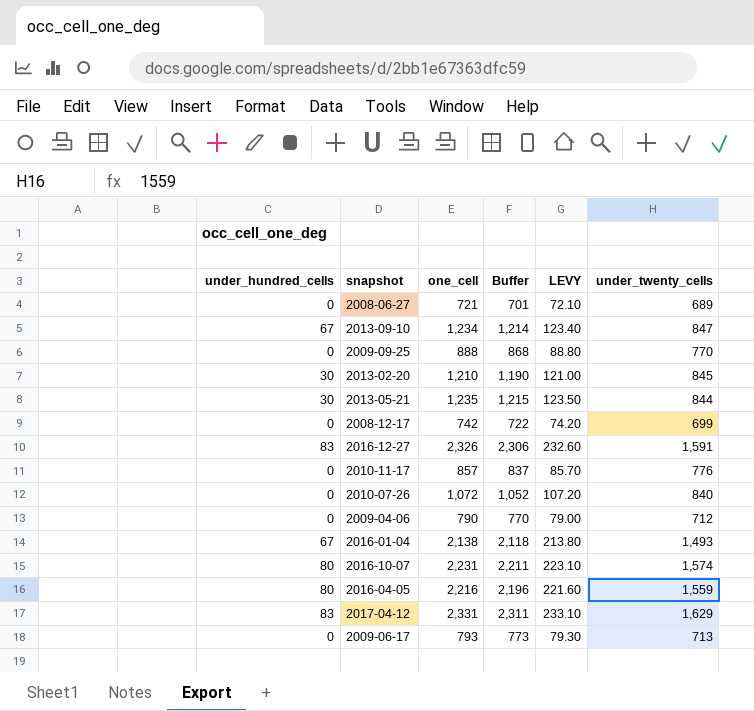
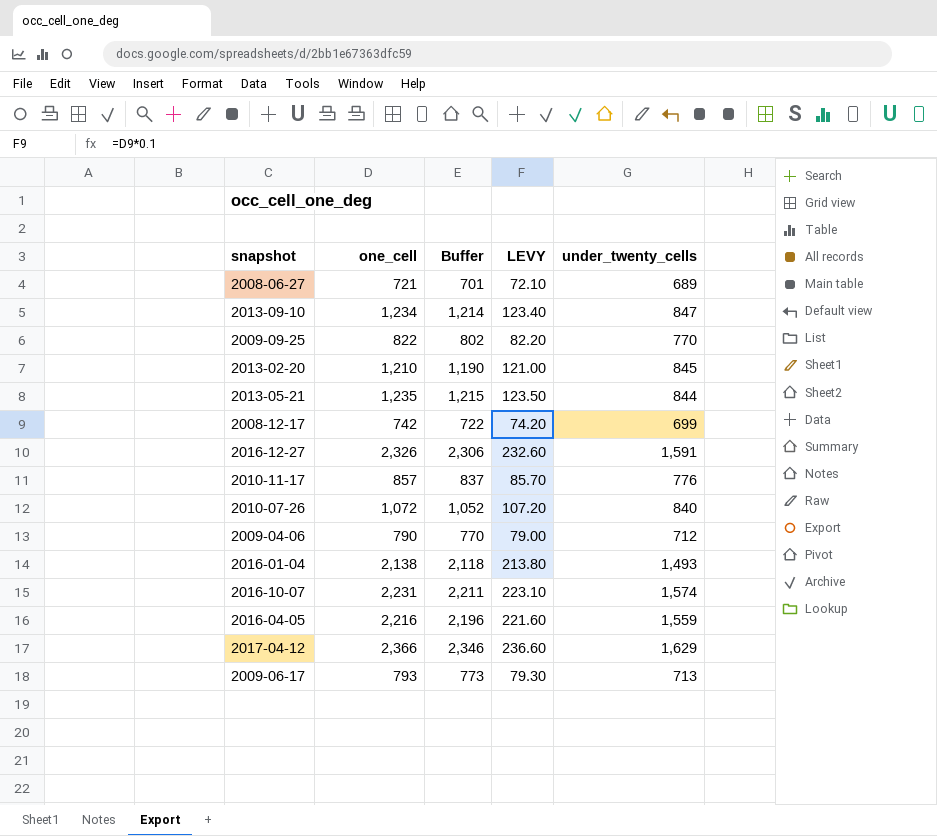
column under_hundred_cells | position: 1 -> none
2009-09-25 | one_cell: 888 -> 822
2009-09-25 | Buffer: 868 -> 802
2009-09-25 | LEVY: 88.80 -> 82.20
2017-04-12 | one_cell: 2,331 -> 2,366
2017-04-12 | Buffer: 2,311 -> 2,346
2017-04-12 | LEVY: 233.10 -> 236.60

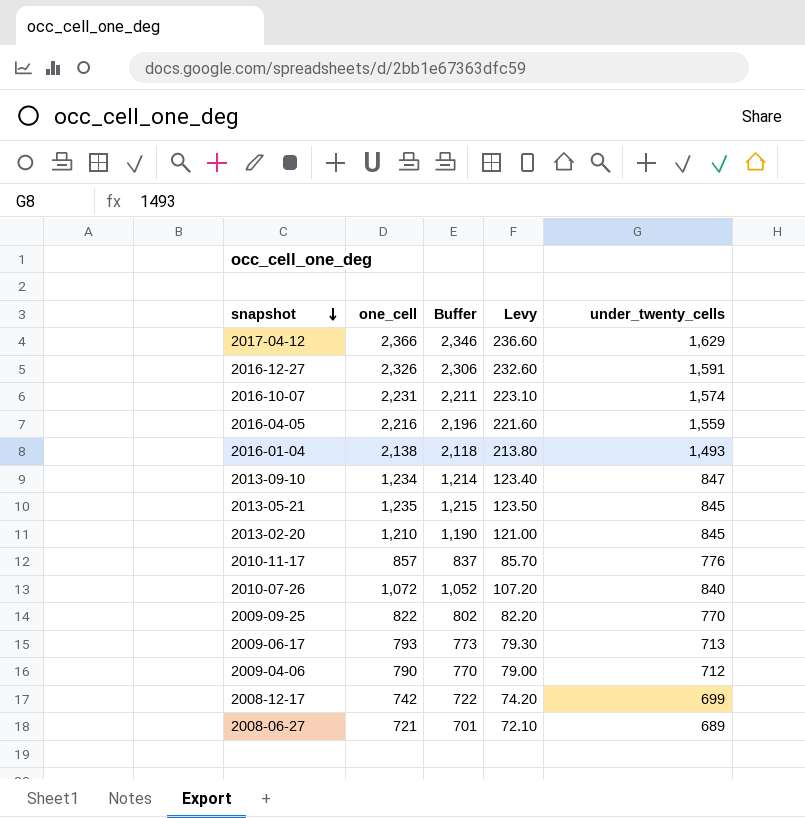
row order: none -> snapshot descending
column name: LEVY -> Levy
2013-05-21 | under_twenty_cells: 844 -> 845

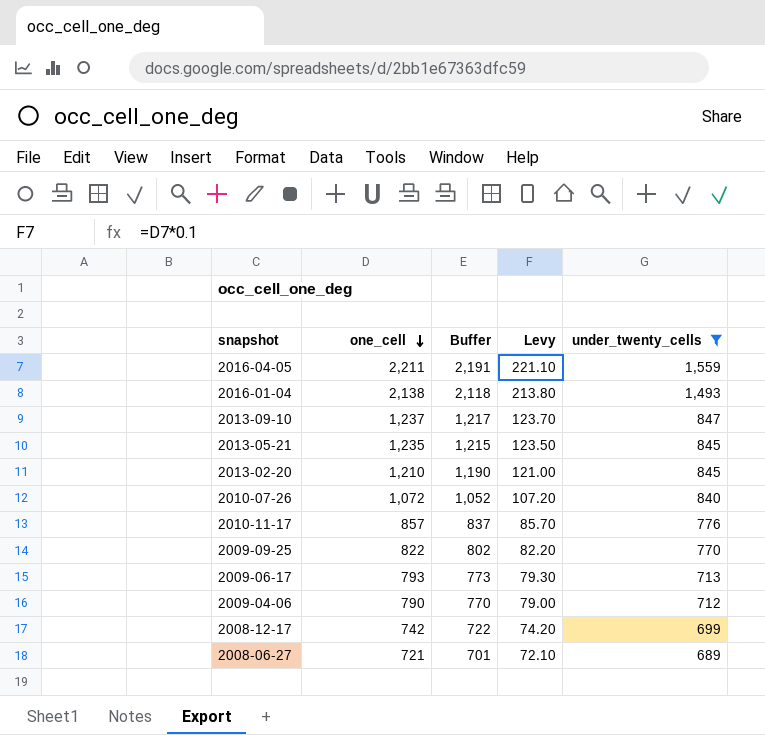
filter: none -> under_twenty_cells <= 1,559
row order: snapshot descending -> one_cell descending
2016-04-05 | one_cell: 2,216 -> 2,211
2016-04-05 | Buffer: 2,196 -> 2,191
2016-04-05 | Levy: 221.60 -> 221.10
2013-09-10 | one_cell: 1,234 -> 1,237
2013-09-10 | Buffer: 1,214 -> 1,217
2013-09-10 | Levy: 123.40 -> 123.70

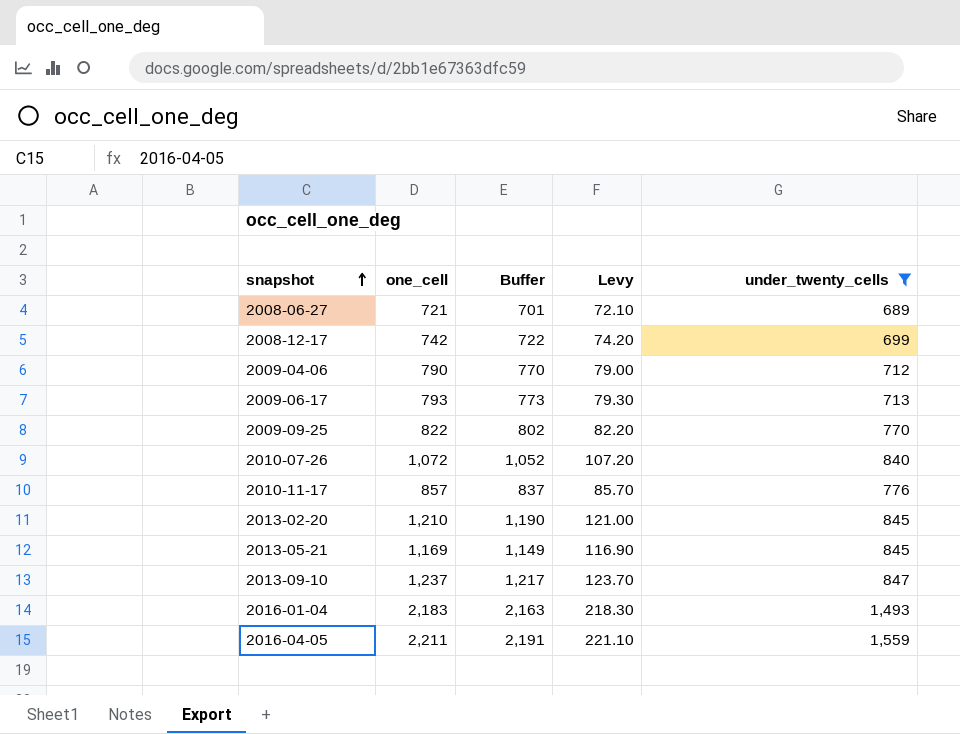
row order: one_cell descending -> snapshot ascending
2013-05-21 | one_cell: 1,235 -> 1,169
2013-05-21 | Buffer: 1,215 -> 1,149
2013-05-21 | Levy: 123.50 -> 116.90
2016-01-04 | one_cell: 2,138 -> 2,183
2016-01-04 | Buffer: 2,118 -> 2,163
2016-01-04 | Levy: 213.80 -> 218.30

